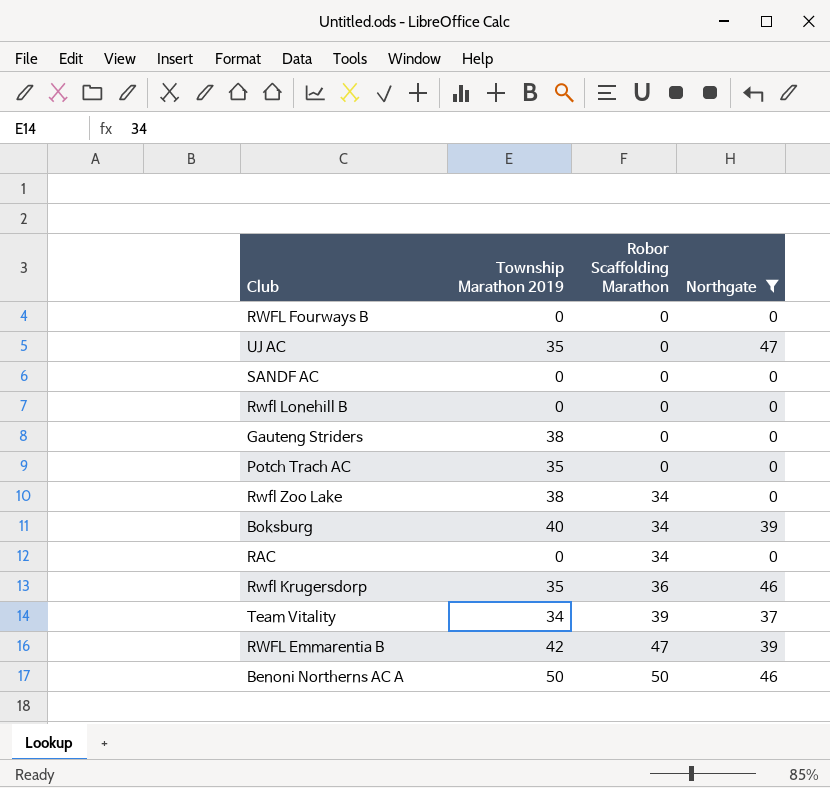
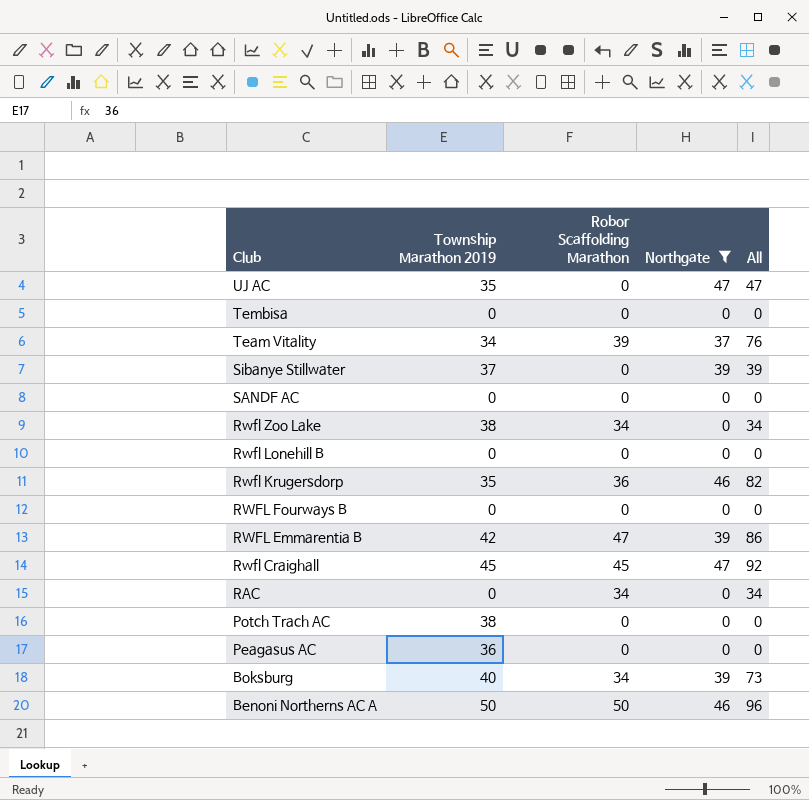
row order: Robor Scaffolding Marathon ascending -> Club descending
column All | formula: none -> [Robor Scaffolding Marathon] + [Northgate]
row Gauteng Striders: 38 | 0 | 0 -> none
row Tembisa: none -> 0 | 0 | 0 | 0
row Sibanye Stillwater: none -> 37 | 0 | 39 | 39
row Rwfl Craighall: none -> 45 | 45 | 47 | 92
Potch Trach AC | Township Marathon 2019: 35 -> 38
row Peagasus AC: none -> 36 | 0 | 0 | 0

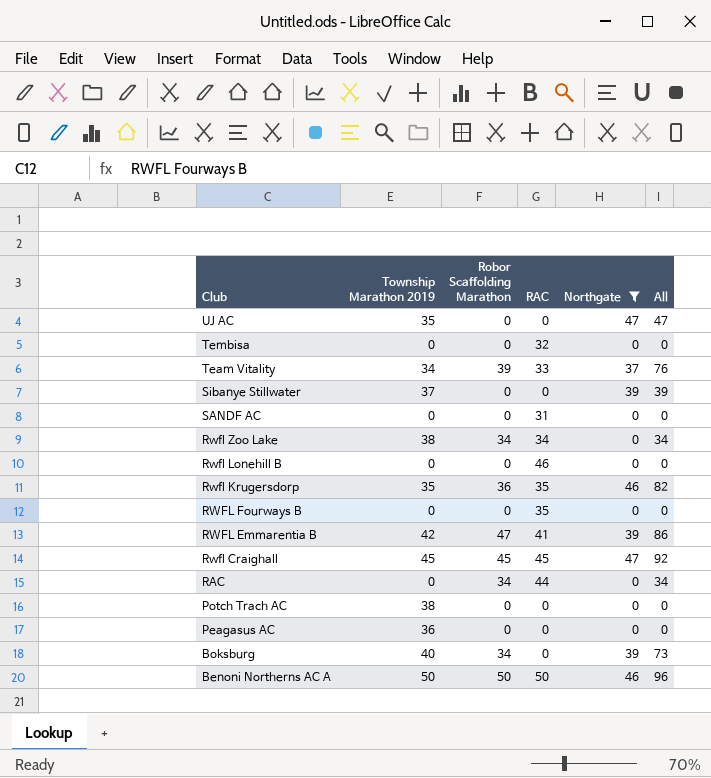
column RAC | position: none -> 4

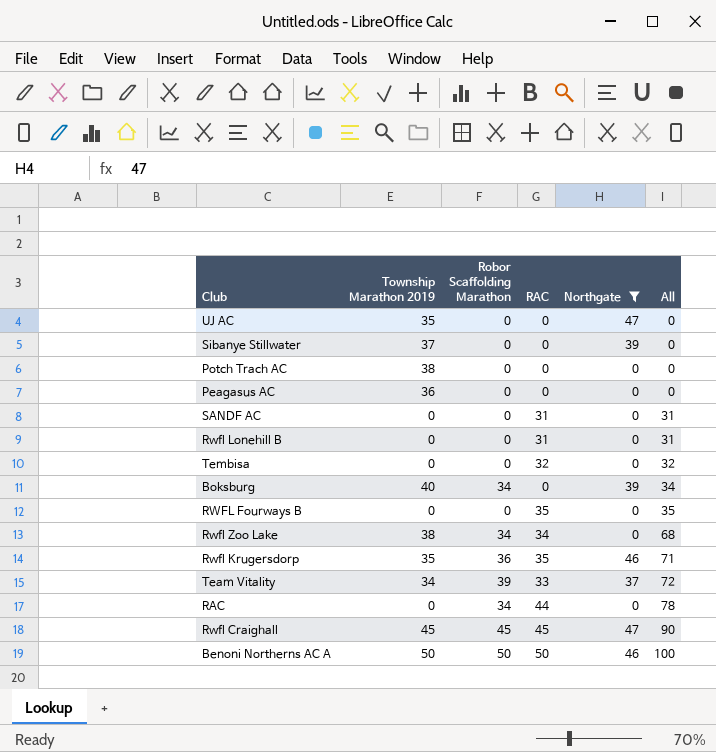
row order: Club descending -> All ascending
column All | formula: [Robor Scaffolding Marathon] + [Northgate] -> [Robor Scaffolding Marathon] + [RAC]
row RWFL Emmarentia B: 42 | 47 | 41 | 39 | 86 -> none
Rwfl Lonehill B | RAC: 46 -> 31

